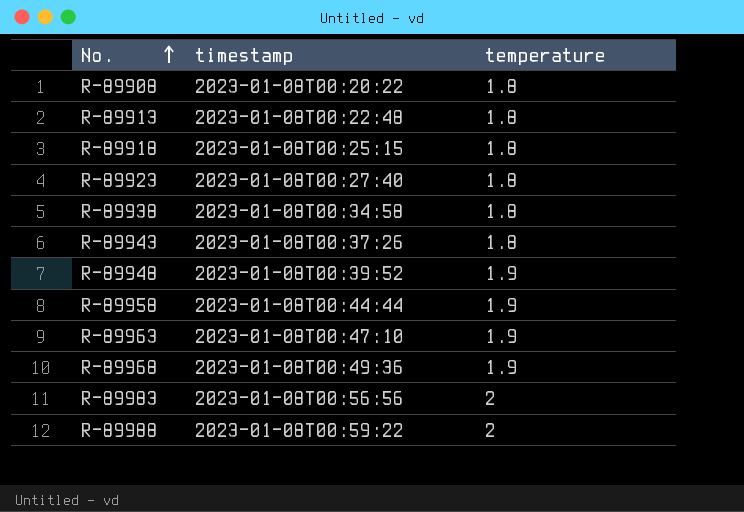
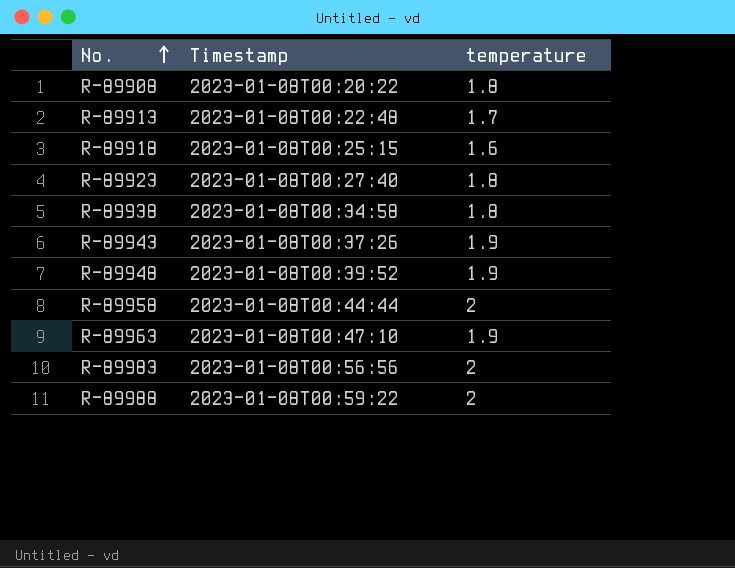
column name: timestamp -> Timestamp
row R-89968: 2023-01-08T00:49:36 | 1.9 -> none
R-89913 | temperature: 1.8 -> 1.7
R-89918 | temperature: 1.8 -> 1.6
R-89943 | temperature: 1.8 -> 1.9
R-89958 | temperature: 1.9 -> 2

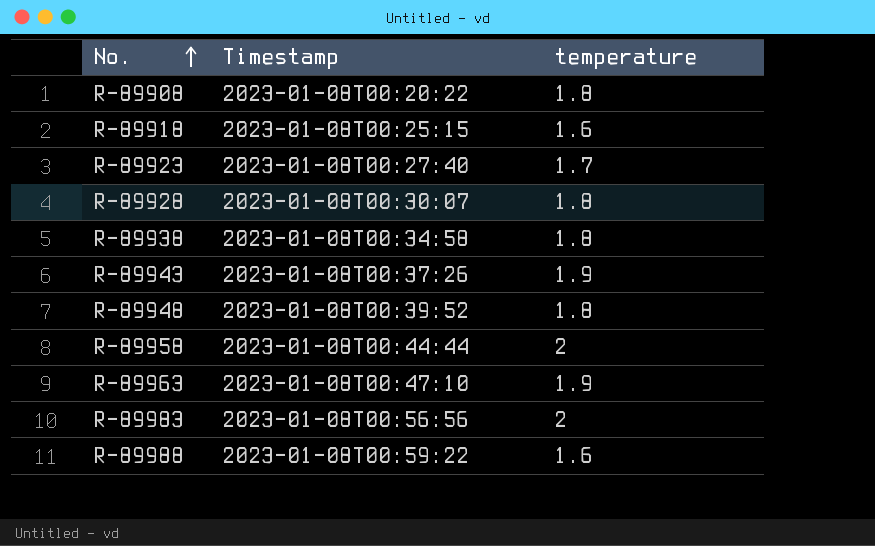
row R-89913: 2023-01-08T00:22:48 | 1.7 -> none
R-89923 | temperature: 1.8 -> 1.7
row R-89928: none -> 2023-01-08T00:30:07 | 1.8
R-89948 | temperature: 1.9 -> 1.8
R-89988 | temperature: 2 -> 1.6

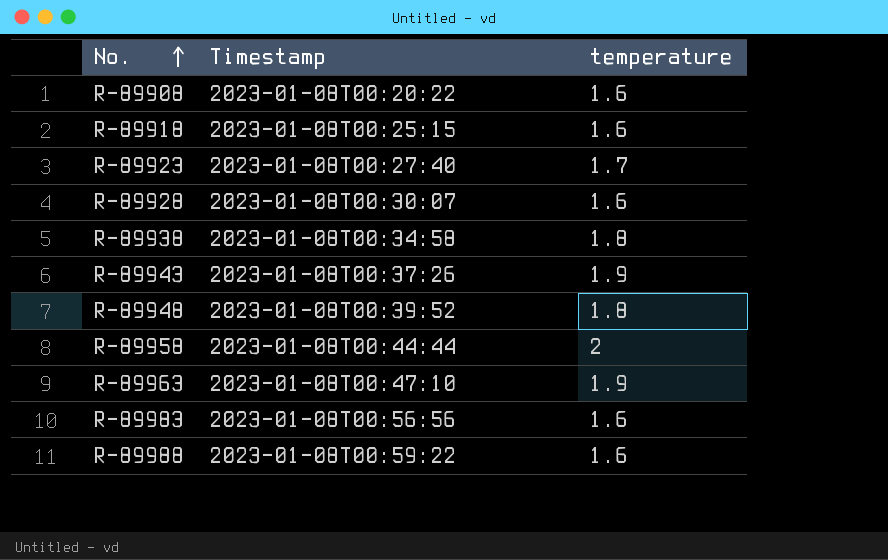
R-89908 | temperature: 1.8 -> 1.6
R-89928 | temperature: 1.8 -> 1.6
R-89983 | temperature: 2 -> 1.6

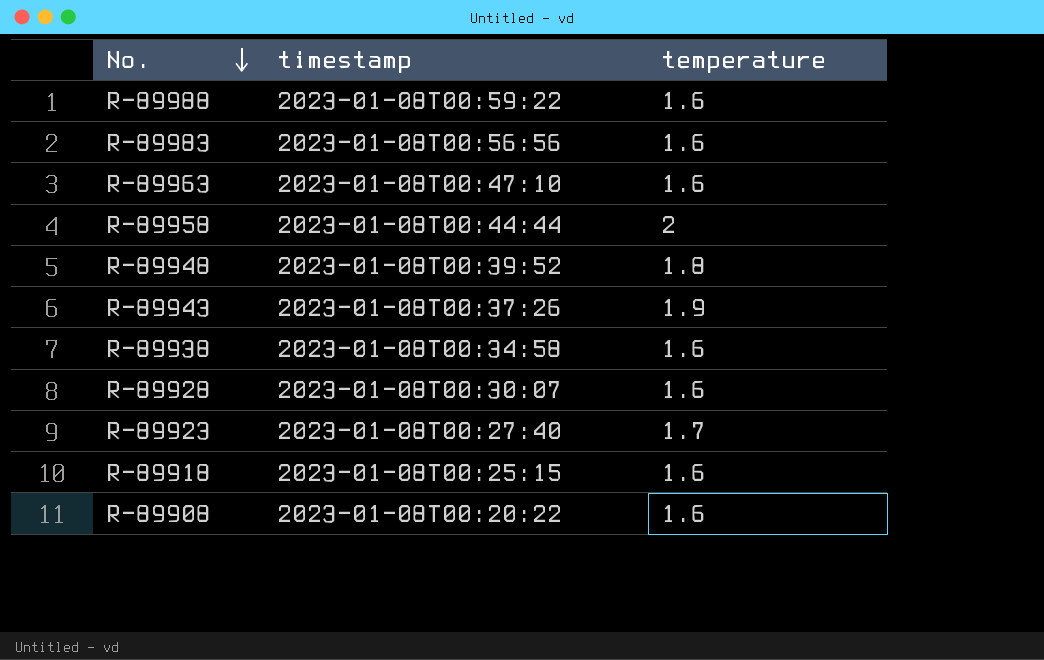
row order: No. ascending -> No. descending
column name: Timestamp -> timestamp
R-89963 | temperature: 1.9 -> 1.6
R-89938 | temperature: 1.8 -> 1.6

